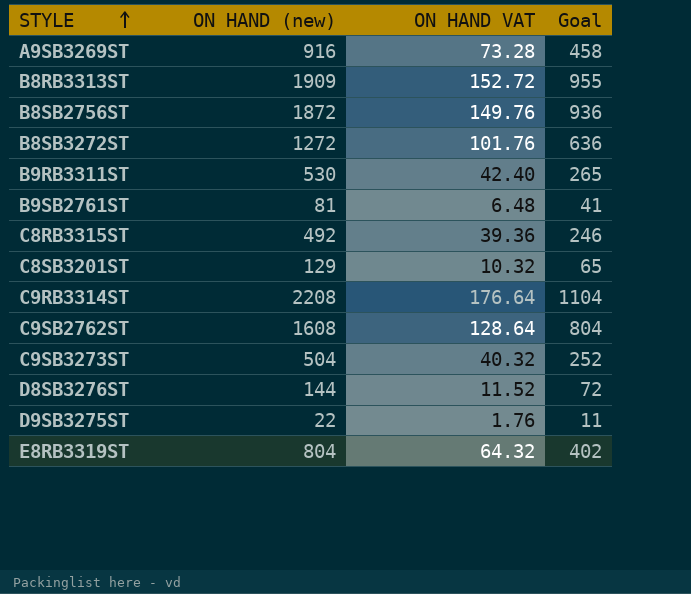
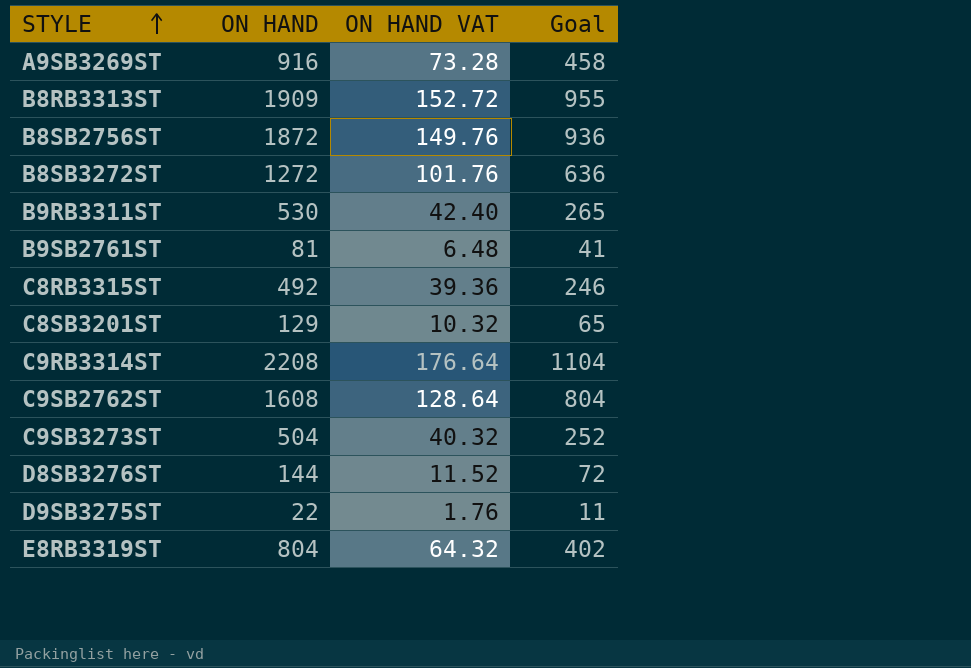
column name: ON HAND (new) -> ON HAND

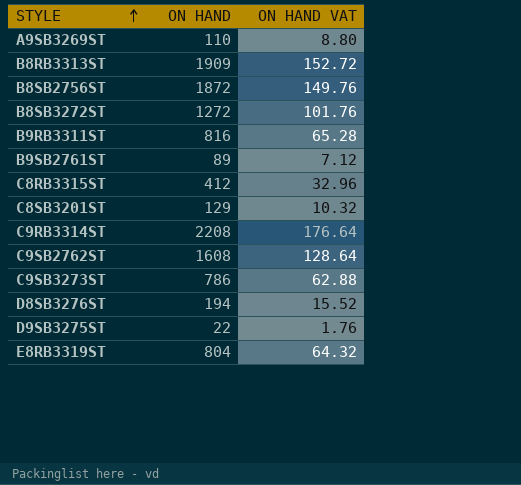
column Goal | formula: [ON HAND] * 0.5 -> none
A9SB3269ST | ON HAND: 916 -> 110
A9SB3269ST | ON HAND VAT: 73.28 -> 8.80
B9RB3311ST | ON HAND: 530 -> 816
B9RB3311ST | ON HAND VAT: 42.40 -> 65.28
B9SB2761ST | ON HAND: 81 -> 89
B9SB2761ST | ON HAND VAT: 6.48 -> 7.12
C8RB3315ST | ON HAND: 492 -> 412
C8RB3315ST | ON HAND VAT: 39.36 -> 32.96
C9SB3273ST | ON HAND: 504 -> 786
C9SB3273ST | ON HAND VAT: 40.32 -> 62.88
D8SB3276ST | ON HAND: 144 -> 194
D8SB3276ST | ON HAND VAT: 11.52 -> 15.52

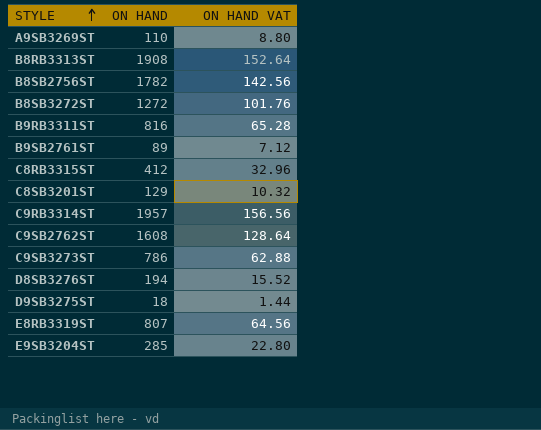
B8RB3313ST | ON HAND: 1909 -> 1908
B8RB3313ST | ON HAND VAT: 152.72 -> 152.64
B8SB2756ST | ON HAND: 1872 -> 1782
B8SB2756ST | ON HAND VAT: 149.76 -> 142.56
C9RB3314ST | ON HAND: 2208 -> 1957
C9RB3314ST | ON HAND VAT: 176.64 -> 156.56
D9SB3275ST | ON HAND: 22 -> 18
D9SB3275ST | ON HAND VAT: 1.76 -> 1.44
E8RB3319ST | ON HAND: 804 -> 807
E8RB3319ST | ON HAND VAT: 64.32 -> 64.56
row E9SB3204ST: none -> 285 | 22.80

